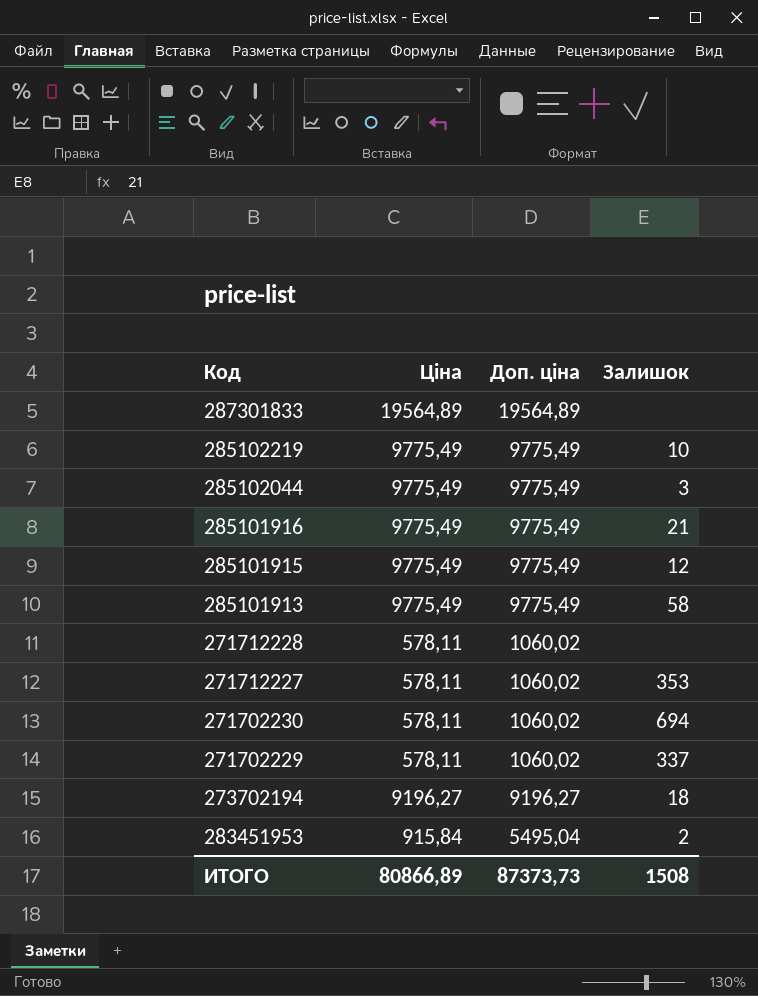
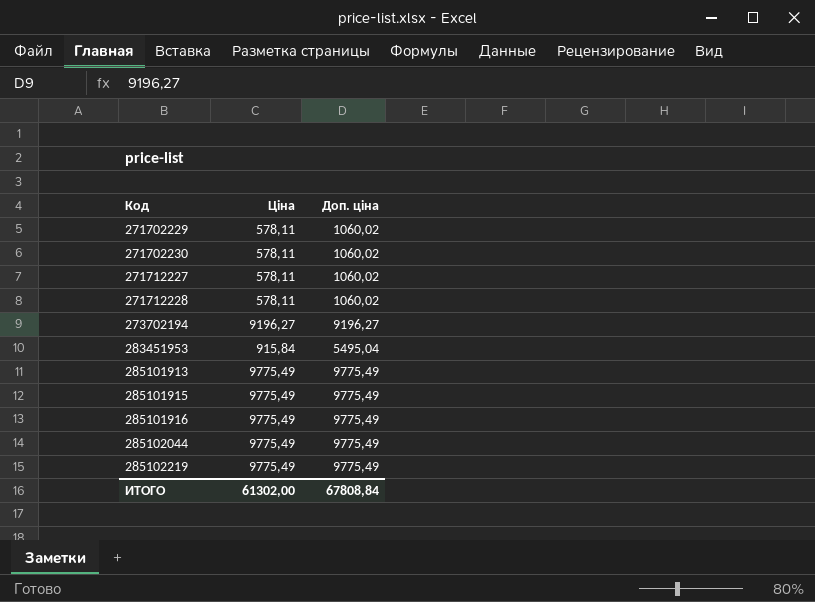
row order: none -> Код ascending
column Залишок | position: 4 -> none
row 287301833: 19564,89 | 19564,89 | none -> none
ИТОГО | Ціна: 80866,89 -> 61302,00
ИТОГО | Доп. ціна: 87373,73 -> 67808,84

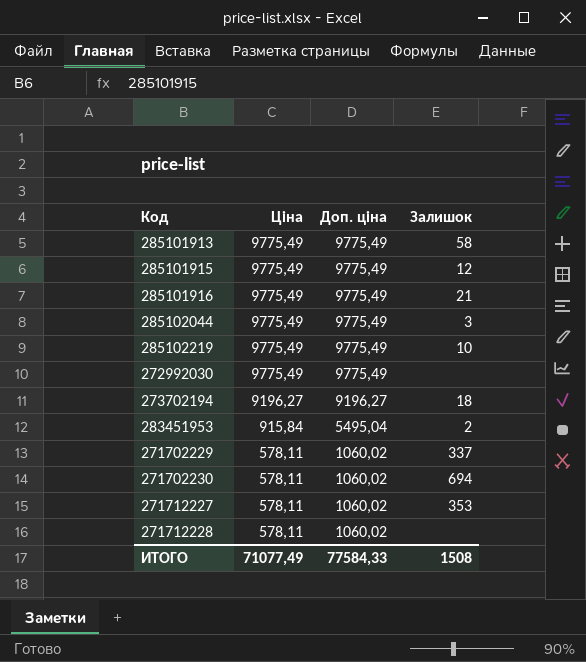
row order: Код ascending -> Ціна descending
column Залишок | position: none -> 4
row 272992030: none -> 9775,49 | 9775,49 | none
ИТОГО | Ціна: 61302,00 -> 71077,49
ИТОГО | Доп. ціна: 67808,84 -> 77584,33

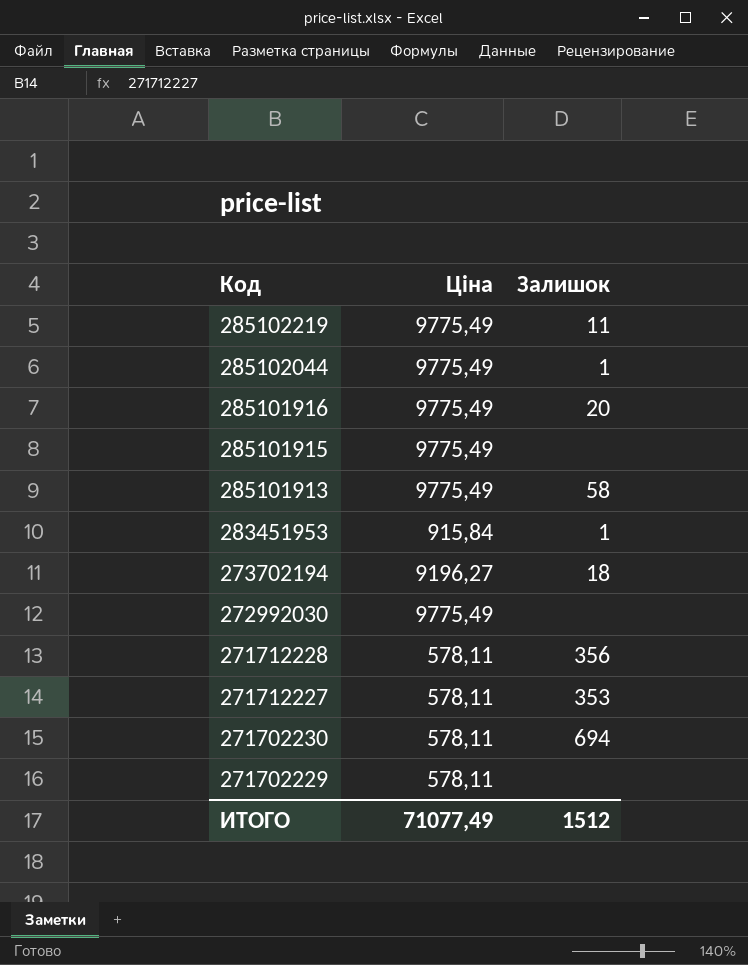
row order: Ціна descending -> Код descending
column Доп. ціна | position: 3 -> none
285102219 | Залишок: 10 -> 11
285102044 | Залишок: 3 -> 1
285101916 | Залишок: 21 -> 20
285101915 | Залишок: 12 -> none
283451953 | Залишок: 2 -> 1
271712228 | Залишок: none -> 356
271702229 | Залишок: 337 -> none
ИТОГО | Залишок: 1508 -> 1512

